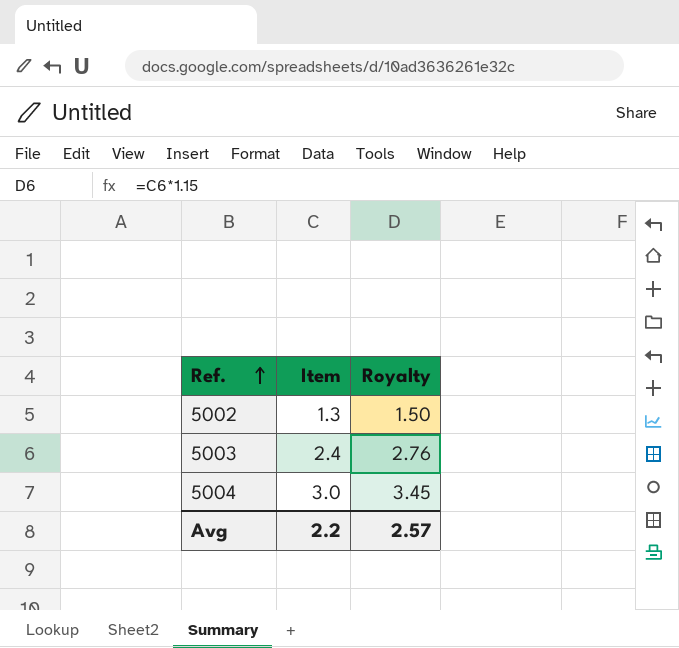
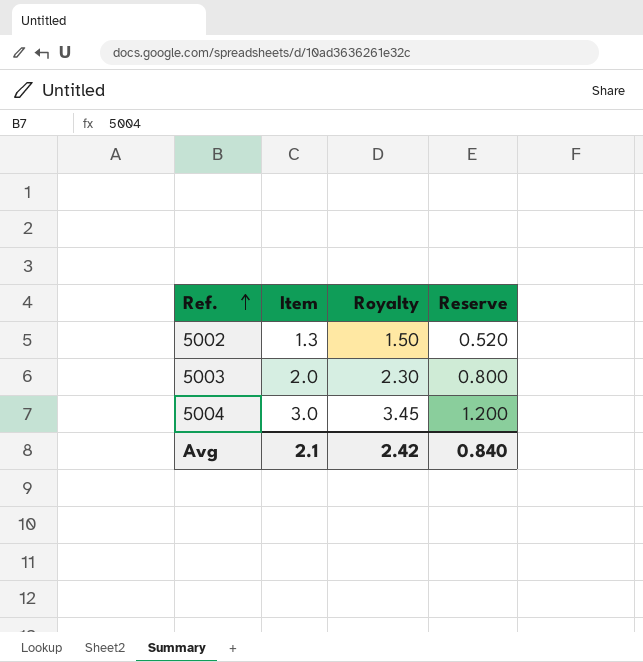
column Reserve | formula: none -> [Item] * 0.4
5003 | Item: 2.4 -> 2.0
5003 | Royalty: 2.76 -> 2.30
Avg | Item: 2.2 -> 2.1
Avg | Royalty: 2.57 -> 2.42

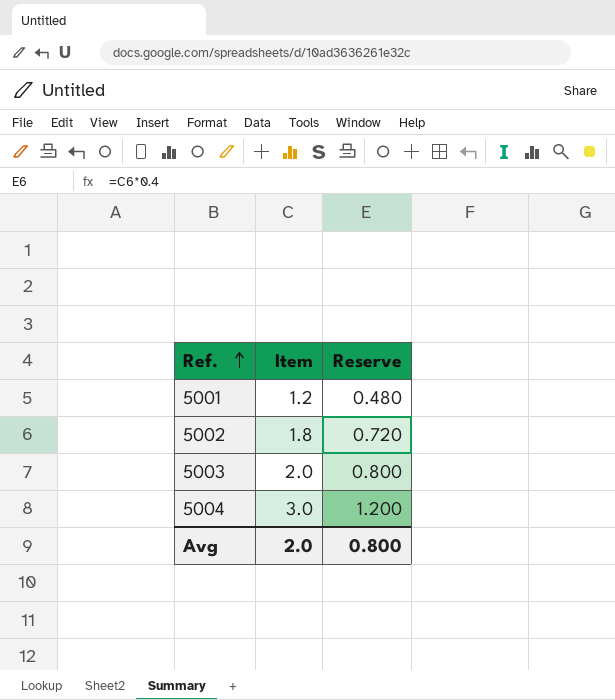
column Royalty | formula: [Item] * 1.15 -> none
row 5001: none -> 1.2 | 0.480
5002 | Item: 1.3 -> 1.8
5002 | Reserve: 0.520 -> 0.720
Avg | Item: 2.1 -> 2.0
Avg | Reserve: 0.840 -> 0.800

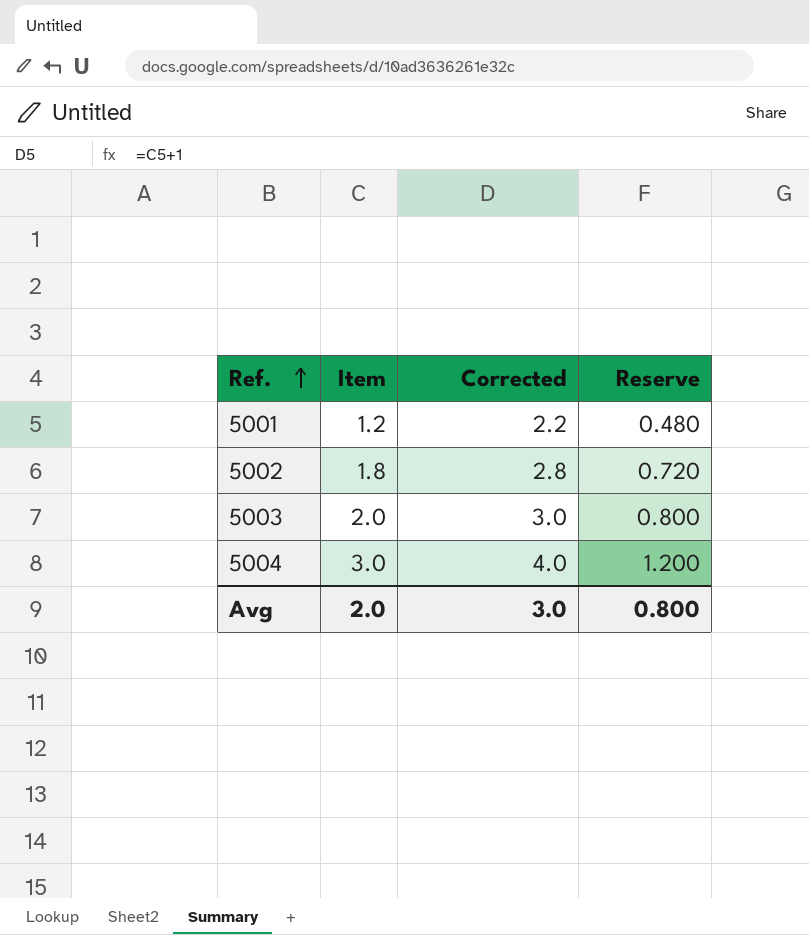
column Corrected | formula: none -> [Item] + 1

